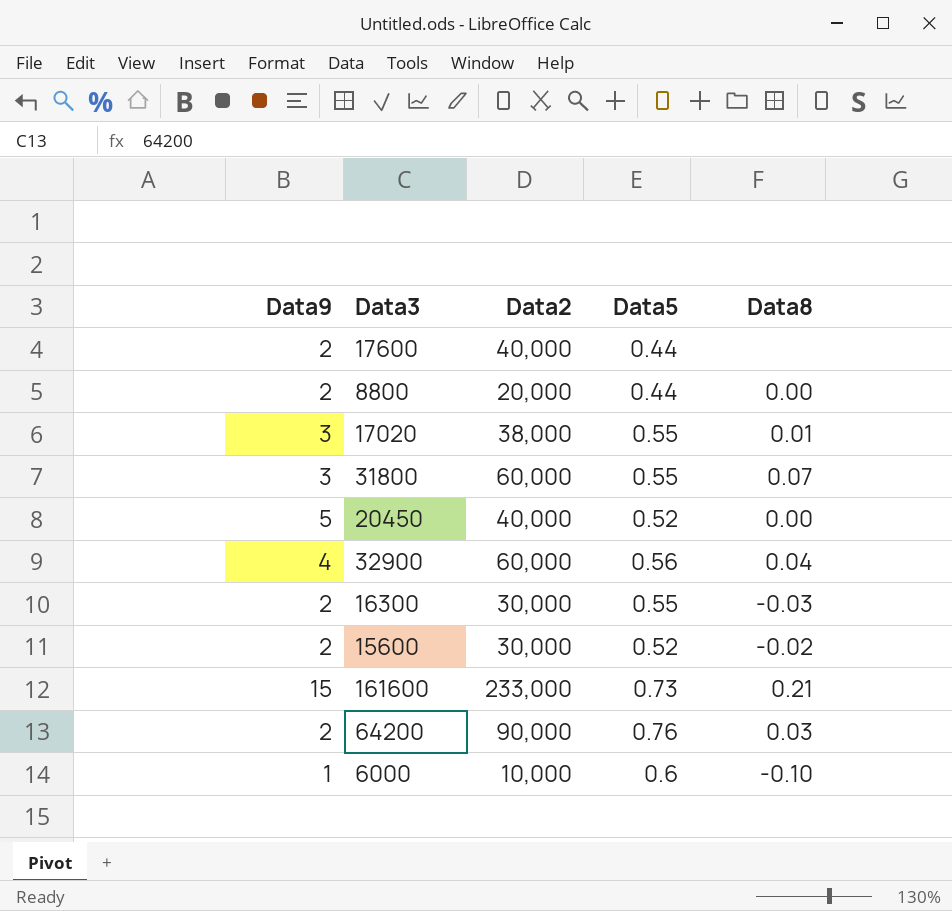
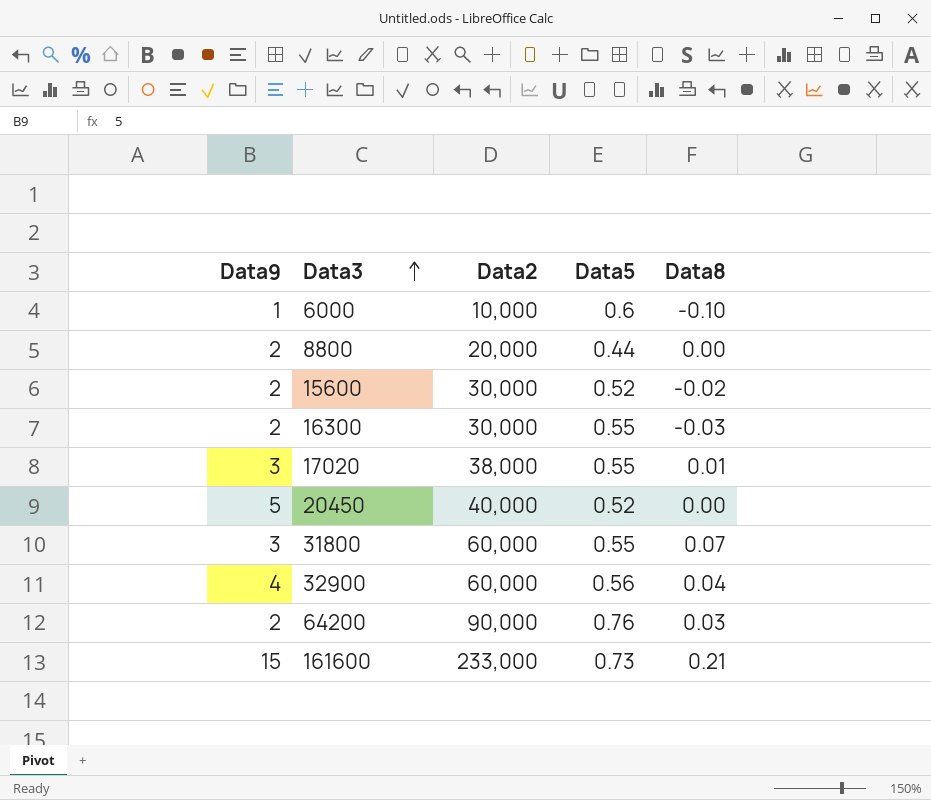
row order: none -> Data3 ascending
row 17600: 2 | 40,000 | 0.44 | none -> none

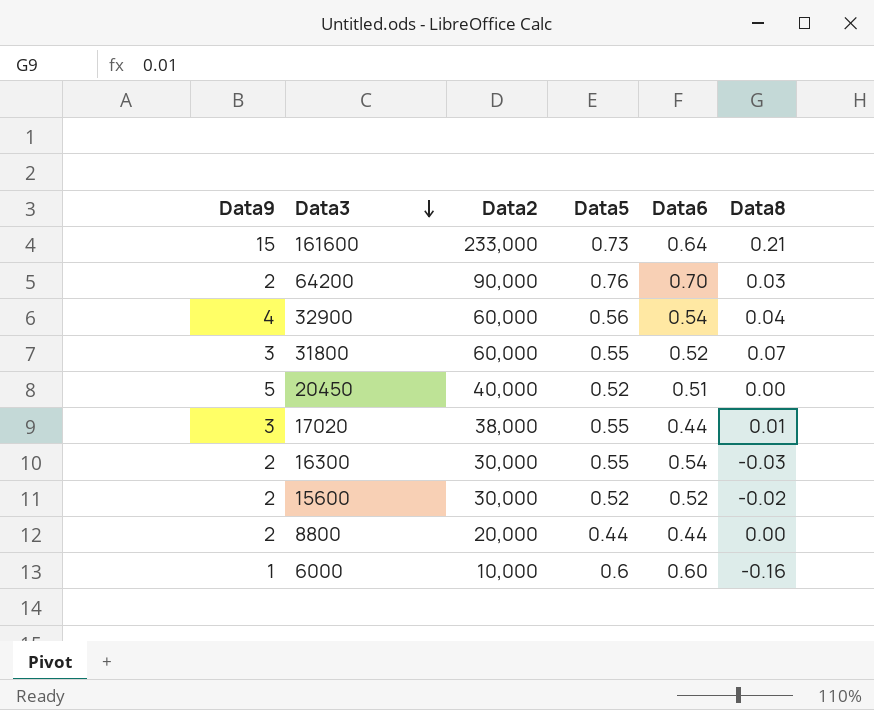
row order: Data3 ascending -> Data3 descending
column Data6 | position: none -> 5
6000 | Data8: -0.10 -> -0.16

